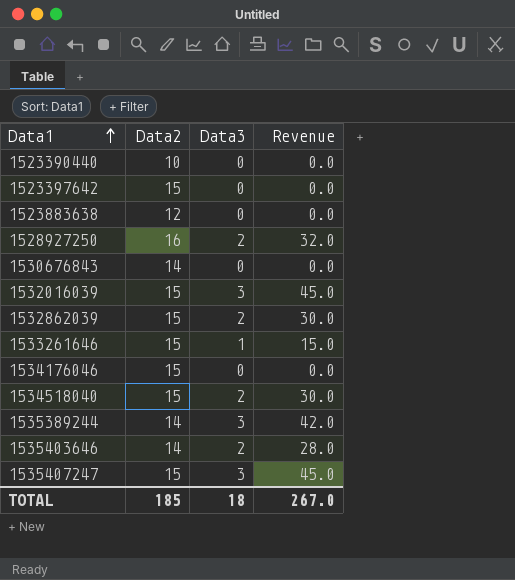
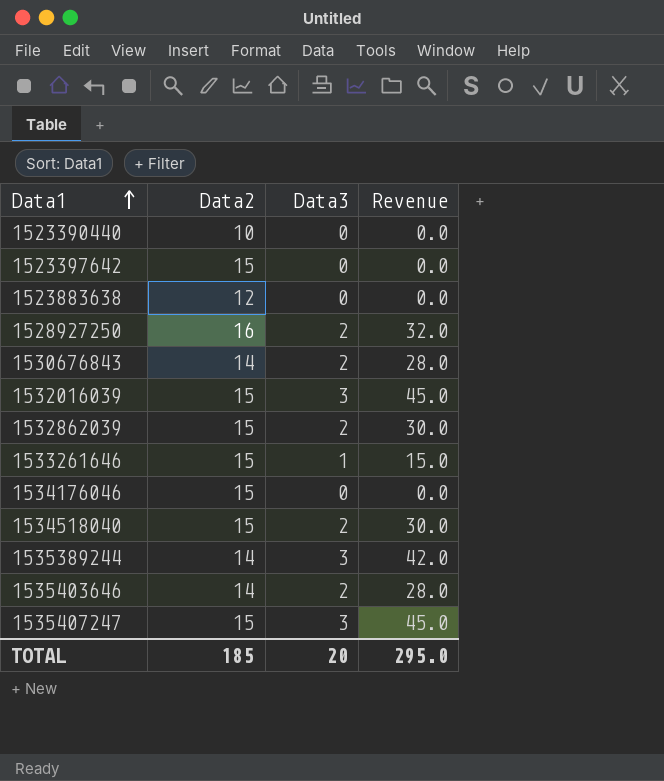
1530676843 | Data3: 0 -> 2
1530676843 | Revenue: 0.0 -> 28.0
TOTAL | Data3: 18 -> 20
TOTAL | Revenue: 267.0 -> 295.0

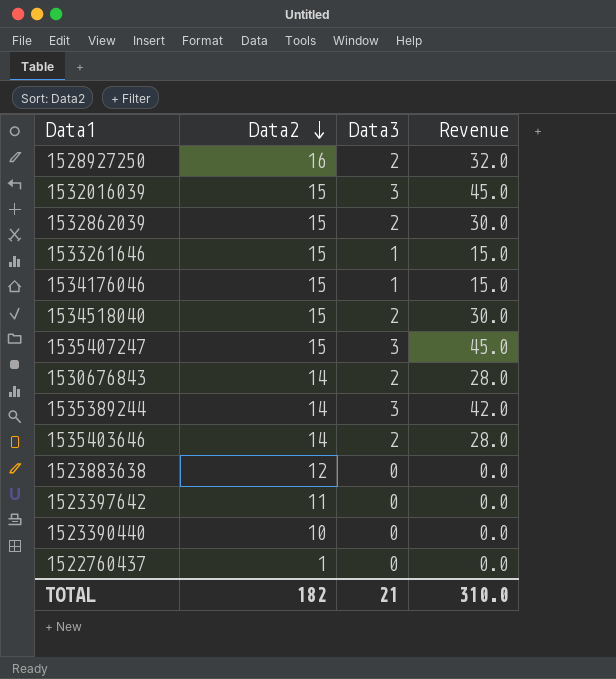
row order: Data1 ascending -> Data2 descending
1534176046 | Data3: 0 -> 1
1534176046 | Revenue: 0.0 -> 15.0
1523397642 | Data2: 15 -> 11
row 1522760437: none -> 1 | 0 | 0.0
TOTAL | Data2: 185 -> 182
TOTAL | Data3: 20 -> 21
TOTAL | Revenue: 295.0 -> 310.0

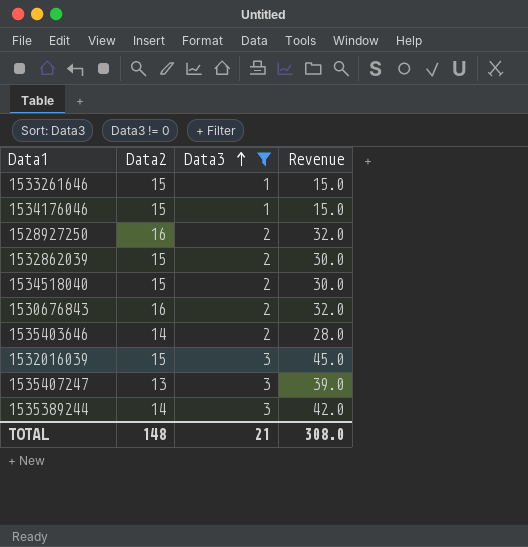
filter: none -> Data3 != 0
row order: Data2 descending -> Data3 ascending
1530676843 | Data2: 14 -> 16
1530676843 | Revenue: 28.0 -> 32.0
1535407247 | Data2: 15 -> 13
1535407247 | Revenue: 45.0 -> 39.0
TOTAL | Data2: 182 -> 148
TOTAL | Revenue: 310.0 -> 308.0

